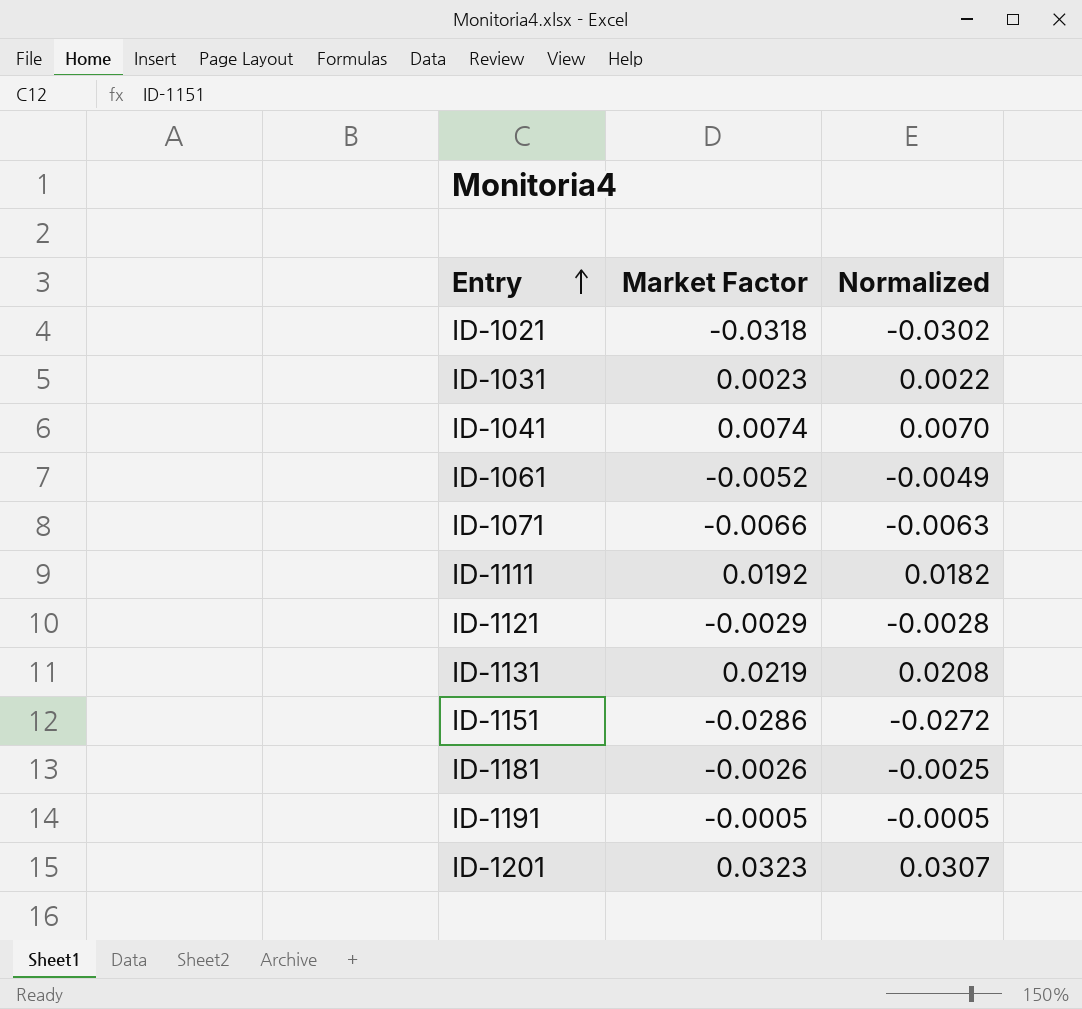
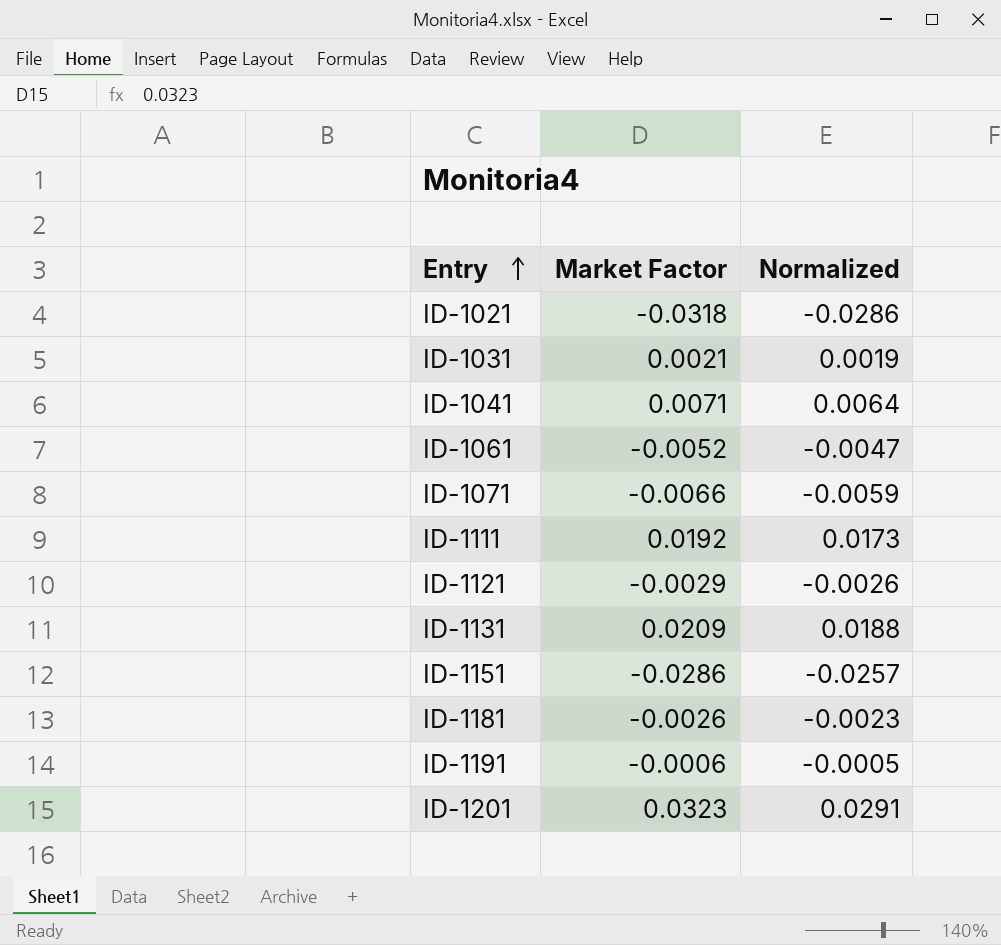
column Normalized | formula: [Market Factor] * 0.95 -> [Market Factor] * 0.9
ID-1031 | Market Factor: 0.0023 -> 0.0021
ID-1041 | Market Factor: 0.0074 -> 0.0071
ID-1131 | Market Factor: 0.0219 -> 0.0209
ID-1191 | Market Factor: -0.0005 -> -0.0006

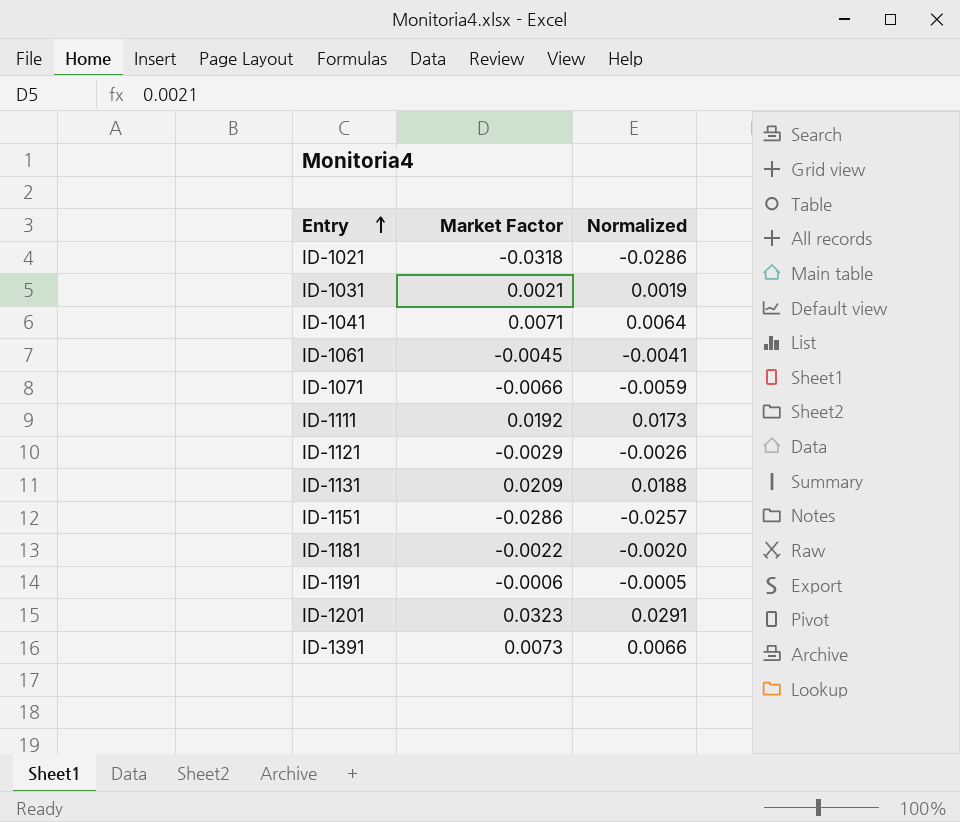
ID-1061 | Market Factor: -0.0052 -> -0.0045
ID-1061 | Normalized: -0.0047 -> -0.0041
ID-1181 | Market Factor: -0.0026 -> -0.0022
ID-1181 | Normalized: -0.0023 -> -0.0020
row ID-1391: none -> 0.0073 | 0.0066

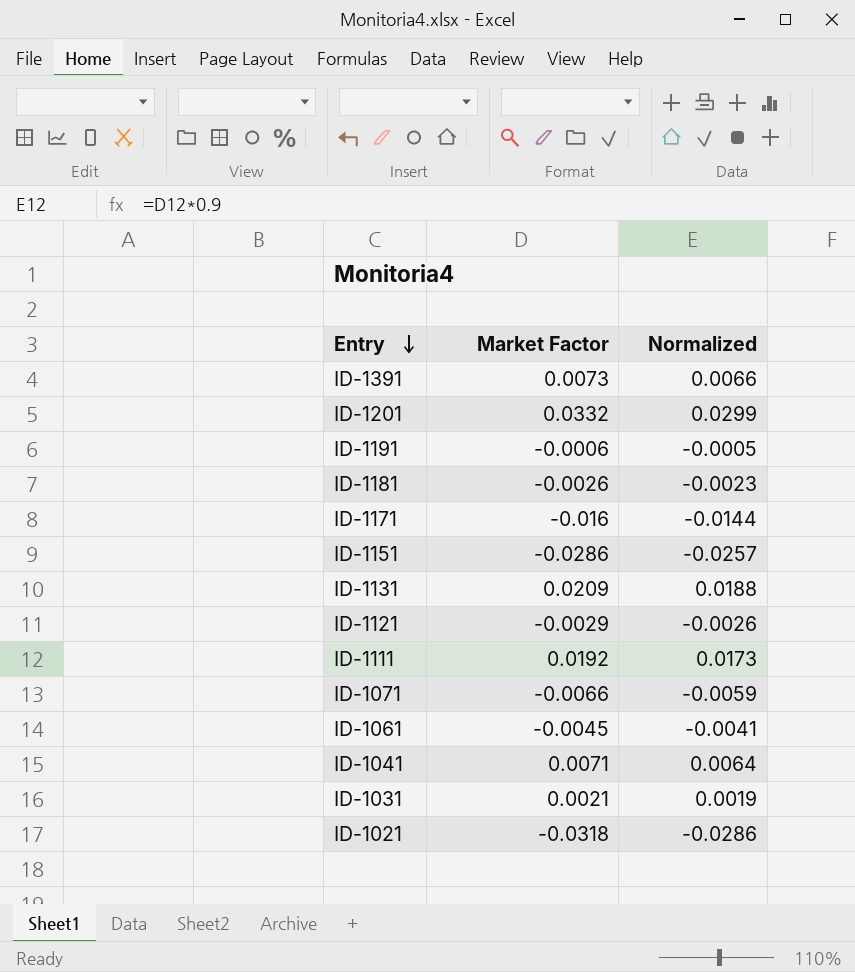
row order: Entry ascending -> Entry descending
ID-1201 | Market Factor: 0.0323 -> 0.0332
ID-1201 | Normalized: 0.0291 -> 0.0299
ID-1181 | Market Factor: -0.0022 -> -0.0026
ID-1181 | Normalized: -0.0020 -> -0.0023
row ID-1171: none -> -0.016 | -0.0144

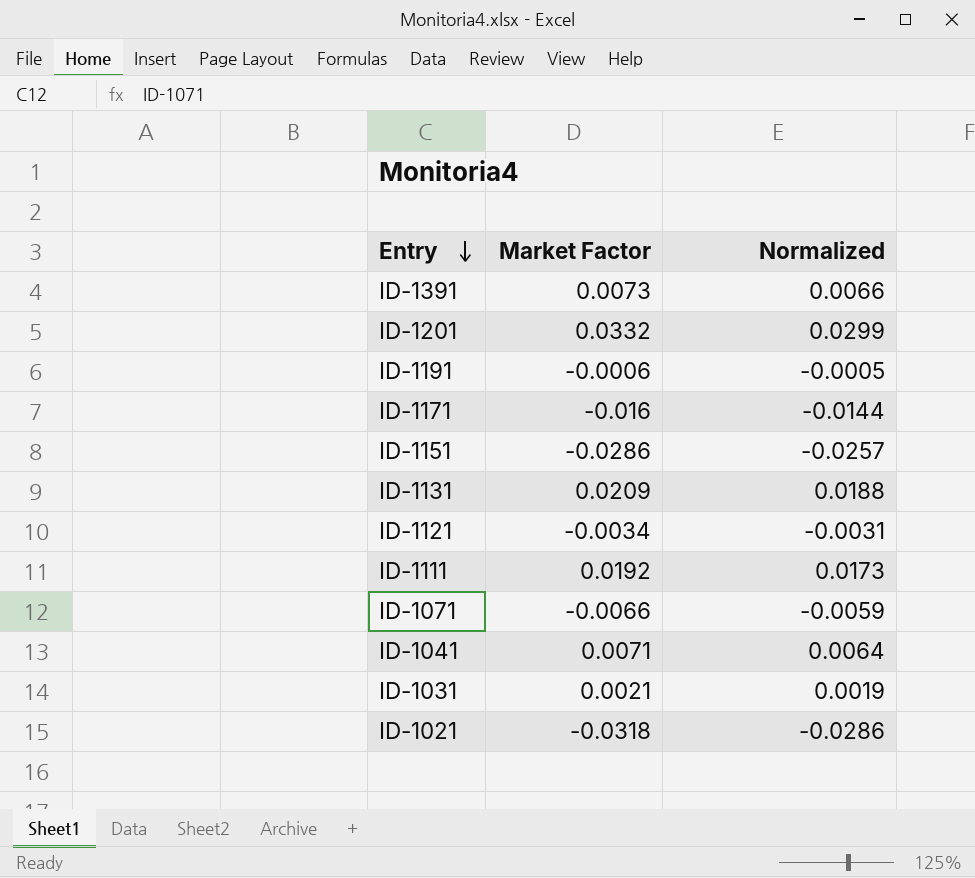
row ID-1181: -0.0026 | -0.0023 -> none
row ID-1061: -0.0045 | -0.0041 -> none
ID-1121 | Market Factor: -0.0029 -> -0.0034
ID-1121 | Normalized: -0.0026 -> -0.0031

